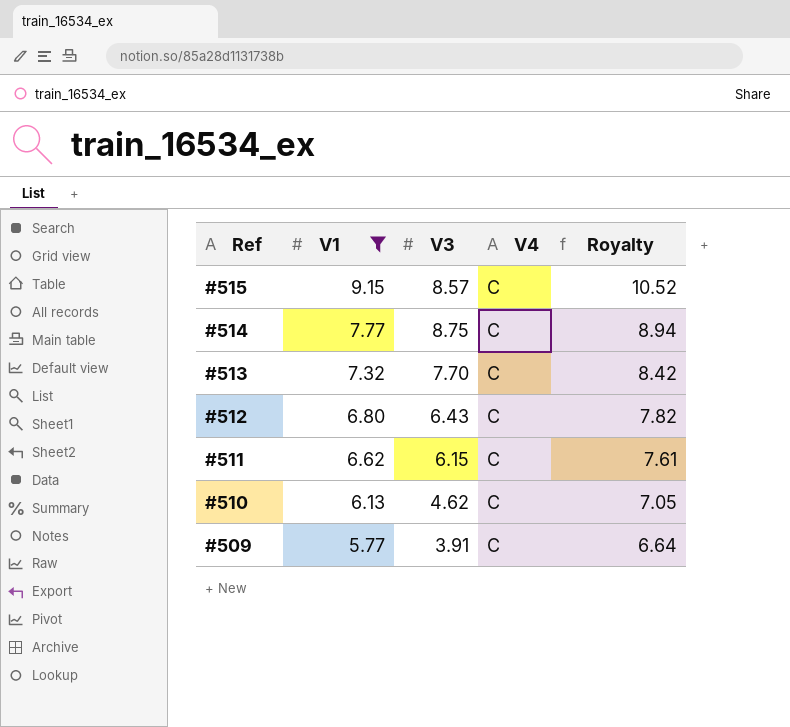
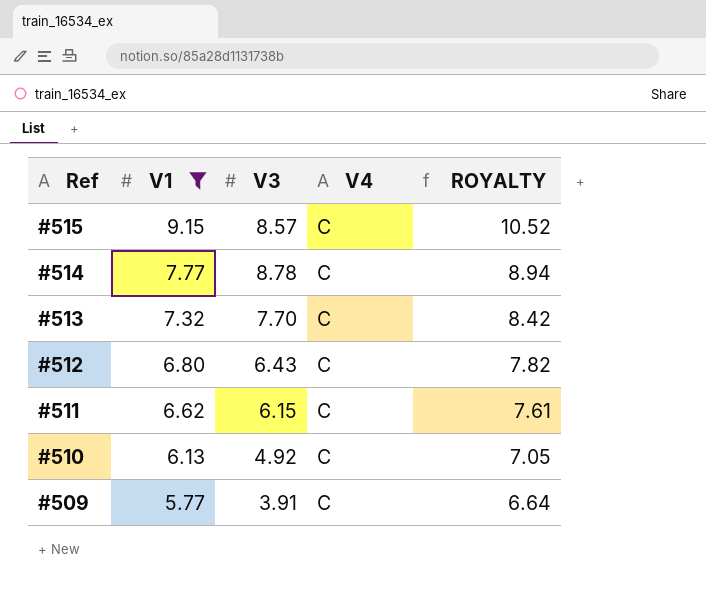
column name: Royalty -> ROYALTY
#514 | V3: 8.75 -> 8.78
#510 | V3: 4.62 -> 4.92

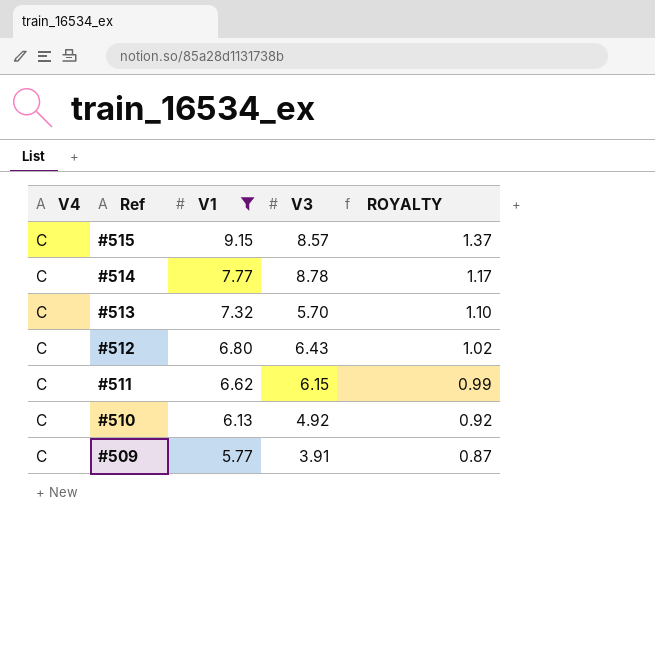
column V4 | position: 4 -> 1
column ROYALTY | formula: [V1] * 1.15 -> [V1] * 0.15
#513 | V3: 7.70 -> 5.70

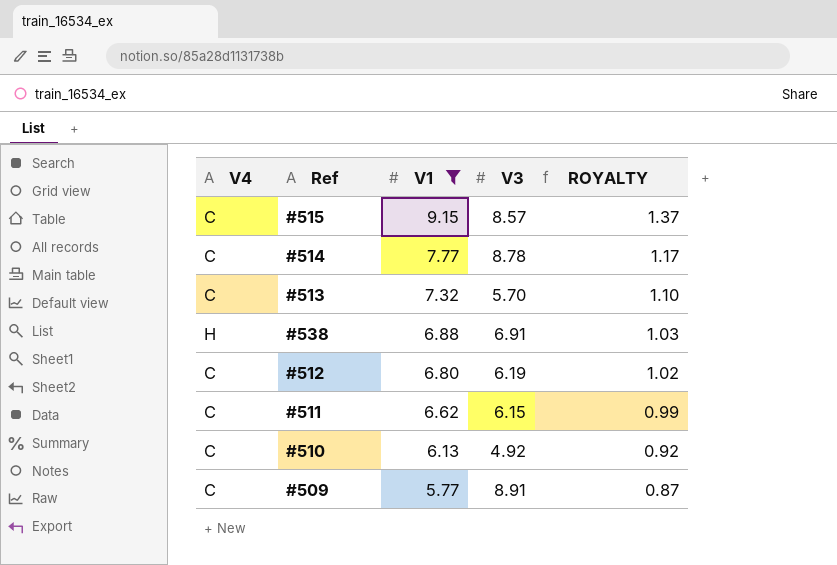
row #538: none -> H | 6.88 | 6.91 | 1.03
#512 | V3: 6.43 -> 6.19
#509 | V3: 3.91 -> 8.91

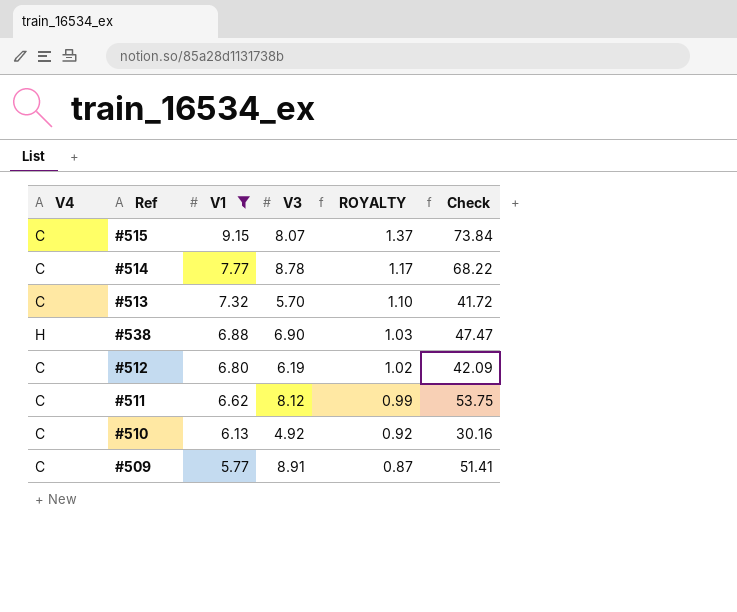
column Check | formula: none -> [V1] * [V3]
#515 | V3: 8.57 -> 8.07
#538 | V3: 6.91 -> 6.90
#511 | V3: 6.15 -> 8.12

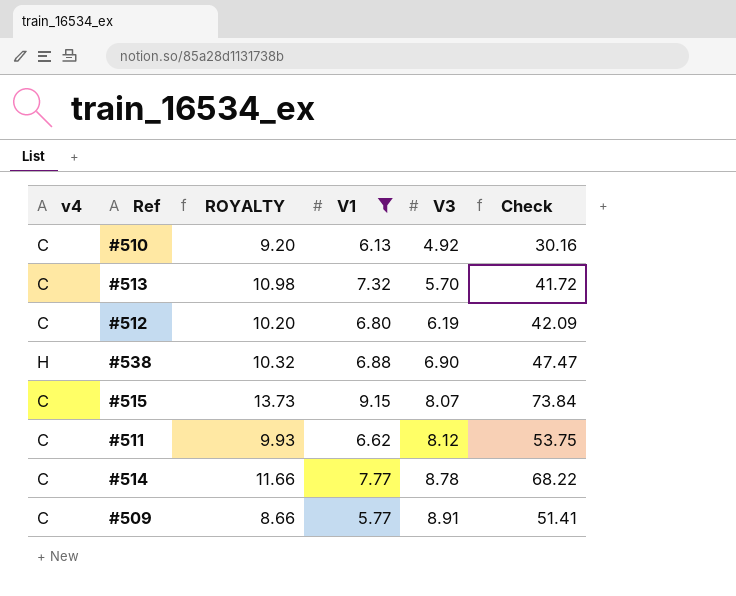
row order: V1 descending -> V3 ascending
column name: V4 -> v4
column ROYALTY | formula: [V1] * 0.15 -> [V1] * 1.5
column ROYALTY | position: 5 -> 3

